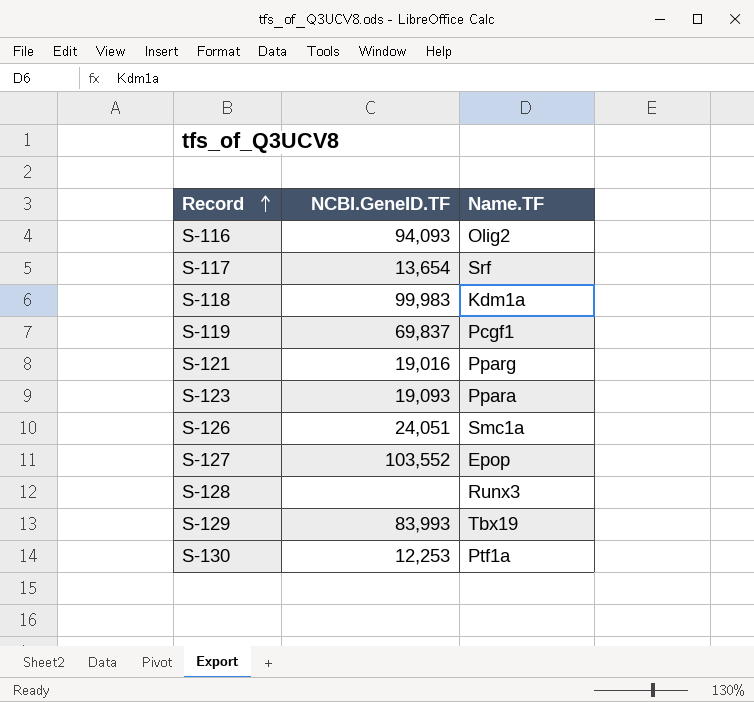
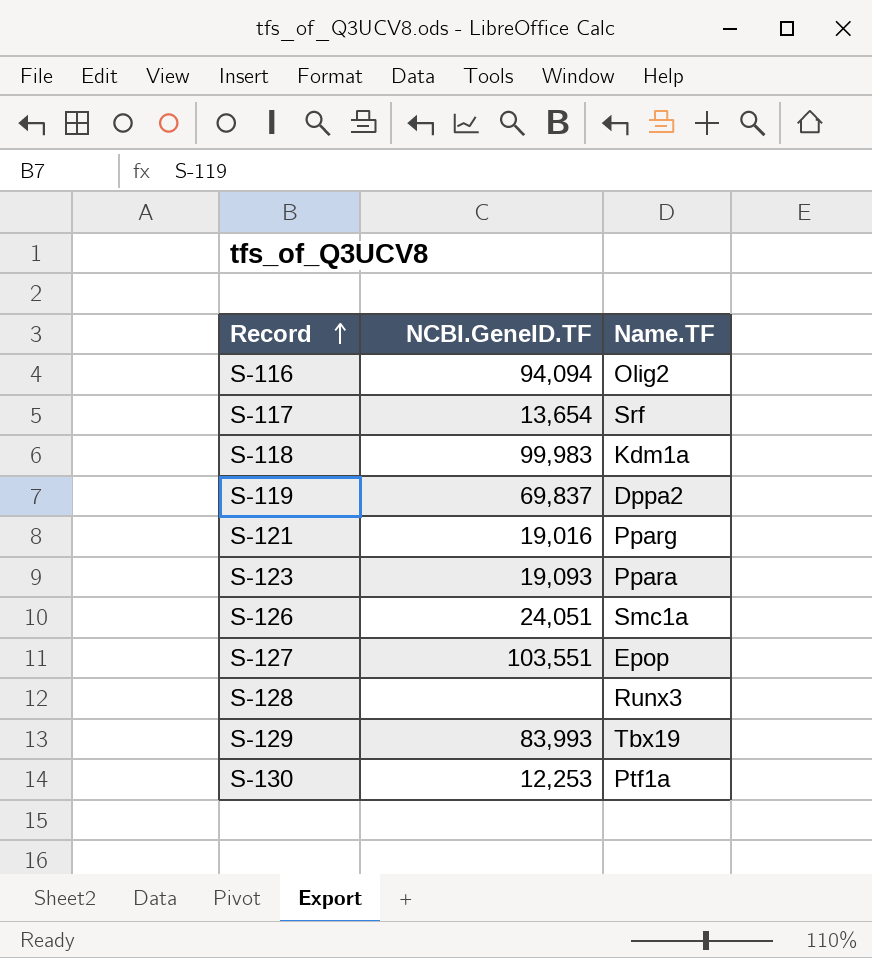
S-116 | NCBI.GeneID.TF: 94,093 -> 94,094
S-119 | Name.TF: Pcgf1 -> Dppa2
S-127 | NCBI.GeneID.TF: 103,552 -> 103,551

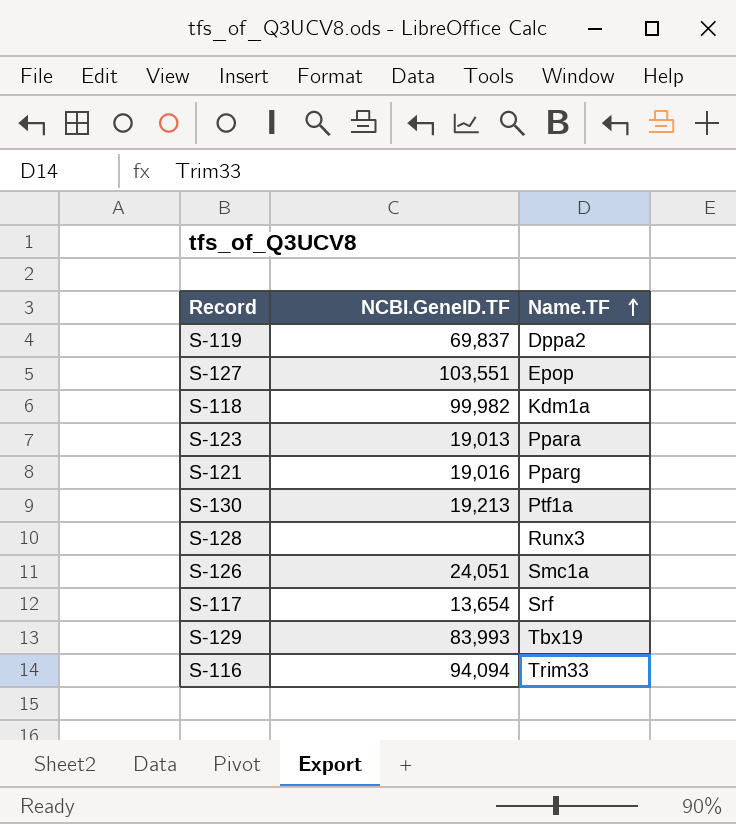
row order: Record ascending -> Name.TF ascending
S-118 | NCBI.GeneID.TF: 99,983 -> 99,982
S-123 | NCBI.GeneID.TF: 19,093 -> 19,013
S-130 | NCBI.GeneID.TF: 12,253 -> 19,213
S-116 | Name.TF: Olig2 -> Trim33

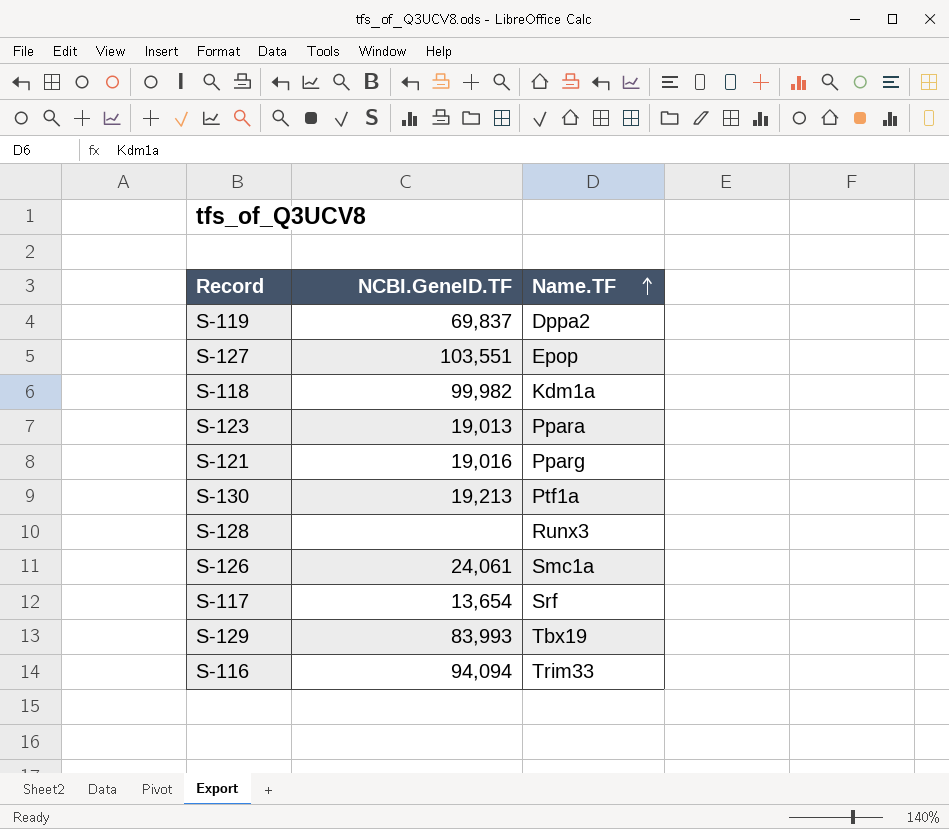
S-126 | NCBI.GeneID.TF: 24,051 -> 24,061

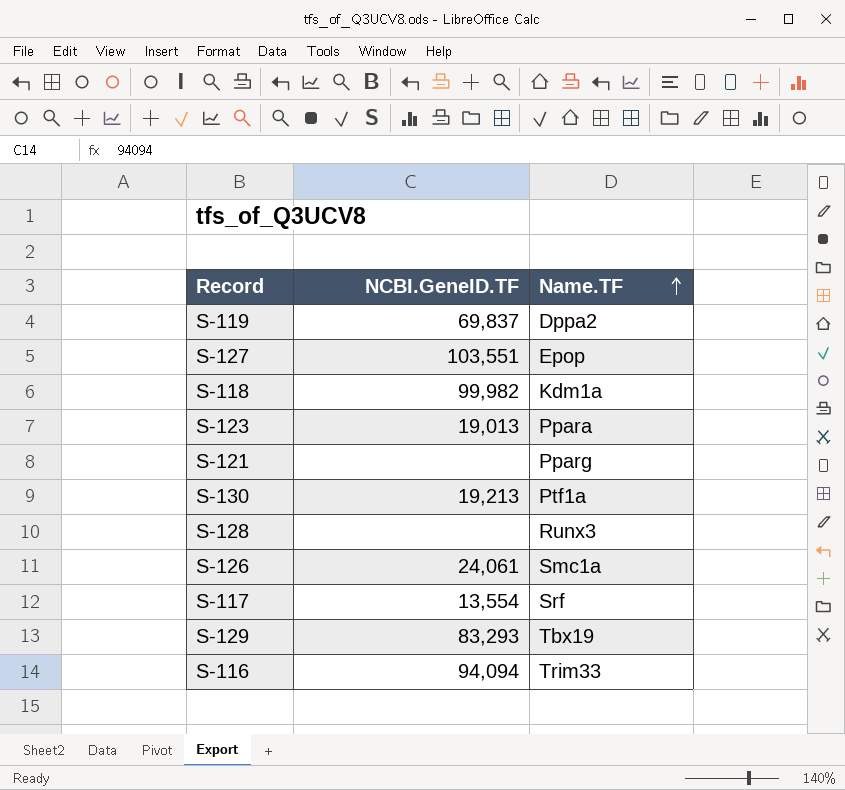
S-121 | NCBI.GeneID.TF: 19,016 -> none
S-117 | NCBI.GeneID.TF: 13,654 -> 13,554
S-129 | NCBI.GeneID.TF: 83,993 -> 83,293

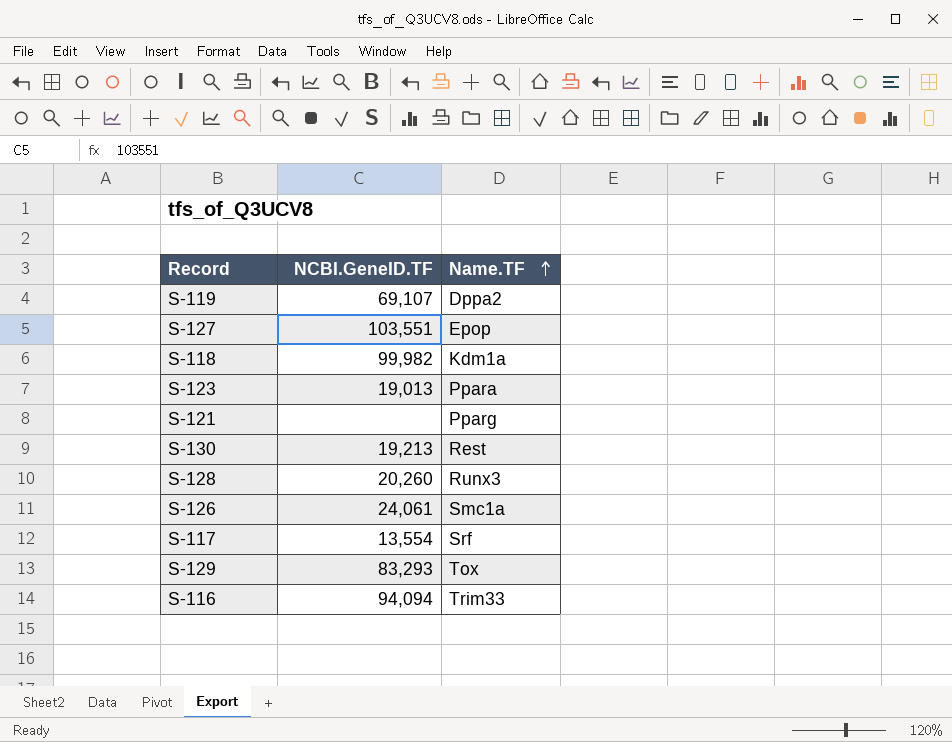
S-119 | NCBI.GeneID.TF: 69,837 -> 69,107
S-130 | Name.TF: Ptf1a -> Rest
S-128 | NCBI.GeneID.TF: none -> 20,260
S-129 | Name.TF: Tbx19 -> Tox

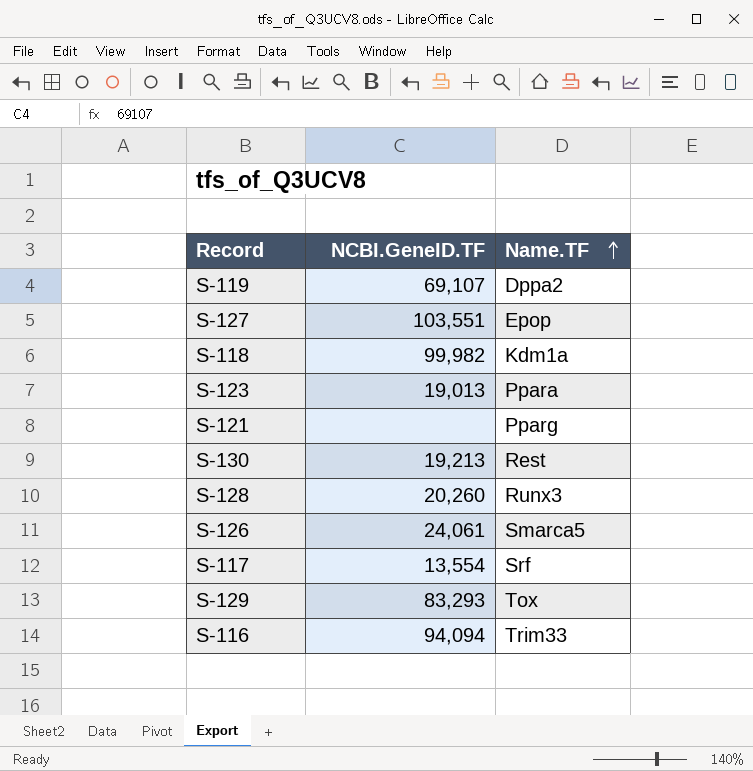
S-126 | Name.TF: Smc1a -> Smarca5

